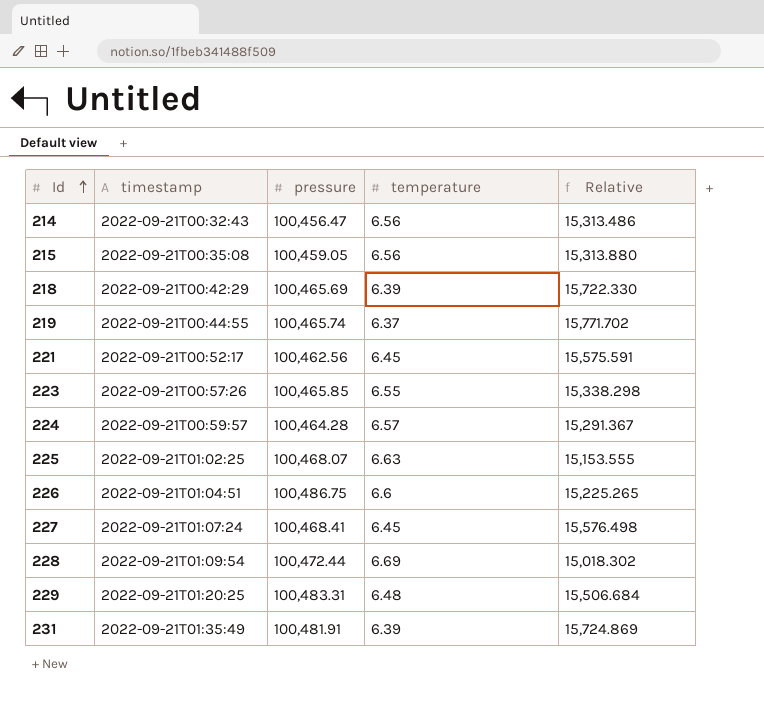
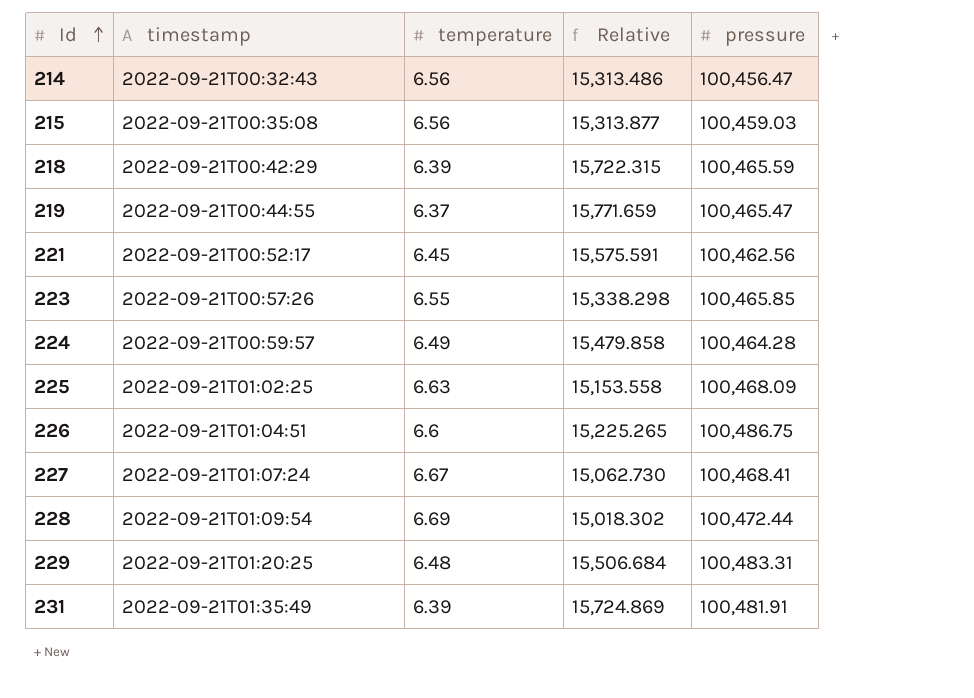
column pressure | position: 3 -> 5
215 | Relative: 15,313.880 -> 15,313.877
215 | pressure: 100,459.05 -> 100,459.03
218 | Relative: 15,722.330 -> 15,722.315
218 | pressure: 100,465.69 -> 100,465.59
219 | Relative: 15,771.702 -> 15,771.659
219 | pressure: 100,465.74 -> 100,465.47
224 | temperature: 6.57 -> 6.49
224 | Relative: 15,291.367 -> 15,479.858
225 | Relative: 15,153.555 -> 15,153.558
225 | pressure: 100,468.07 -> 100,468.09
227 | temperature: 6.45 -> 6.67
227 | Relative: 15,576.498 -> 15,062.730

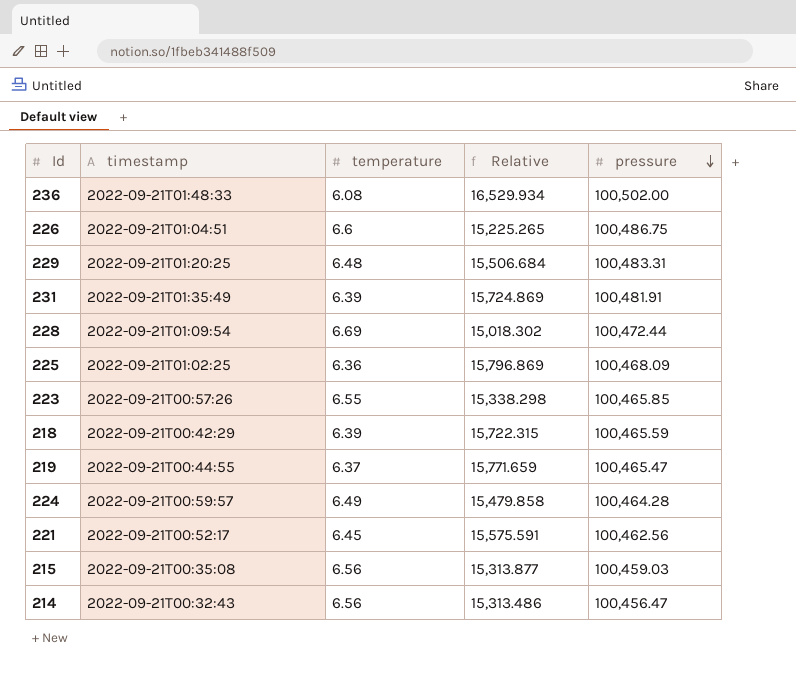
row order: Id ascending -> pressure descending
row 227: 2022-09-21T01:07:24 | 6.67 | 15,062.730 | 100,468.41 -> none
row 236: none -> 2022-09-21T01:48:33 | 6.08 | 16,529.934 | 100,502.00
225 | temperature: 6.63 -> 6.36
225 | Relative: 15,153.558 -> 15,796.869

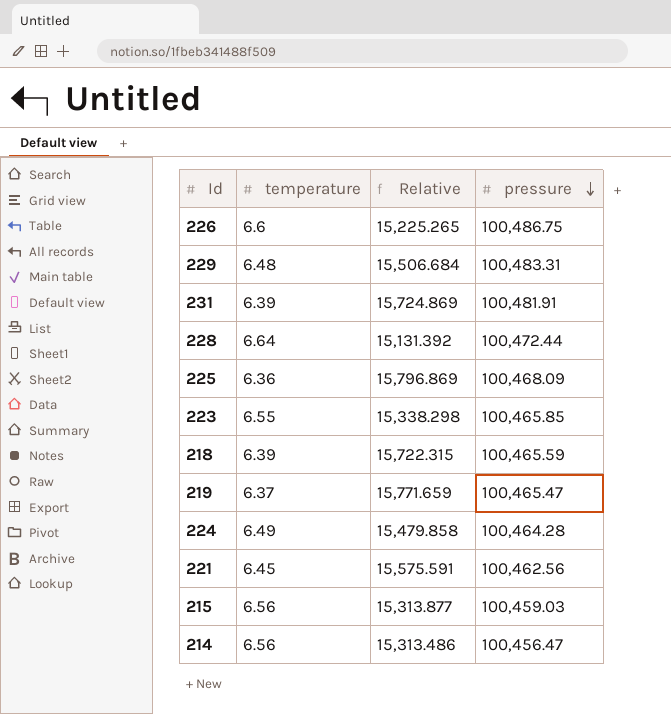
column timestamp | position: 2 -> none
row 236: 2022-09-21T01:48:33 | 6.08 | 16,529.934 | 100,502.00 -> none
228 | temperature: 6.69 -> 6.64
228 | Relative: 15,018.302 -> 15,131.392

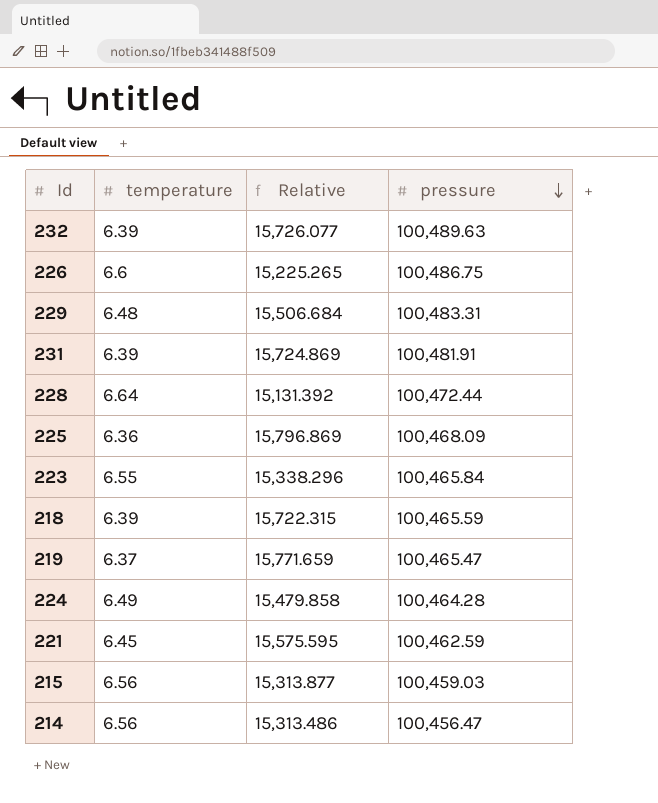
row 232: none -> 6.39 | 15,726.077 | 100,489.63
223 | Relative: 15,338.298 -> 15,338.296
223 | pressure: 100,465.85 -> 100,465.84
221 | Relative: 15,575.591 -> 15,575.595
221 | pressure: 100,462.56 -> 100,462.59

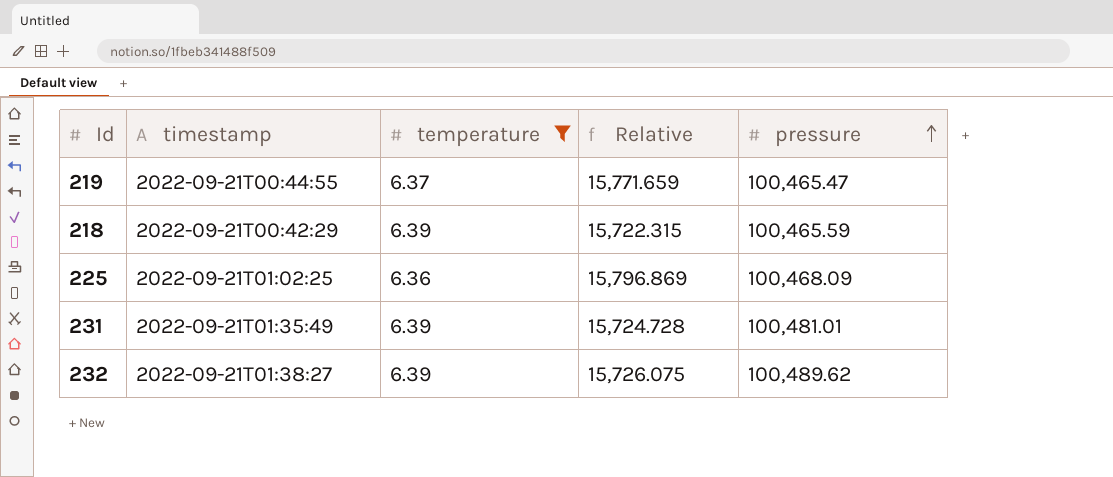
filter: none -> temperature <= 6.39
row order: pressure descending -> pressure ascending
column timestamp | position: none -> 2
231 | Relative: 15,724.869 -> 15,724.728
231 | pressure: 100,481.91 -> 100,481.01
232 | Relative: 15,726.077 -> 15,726.075
232 | pressure: 100,489.63 -> 100,489.62

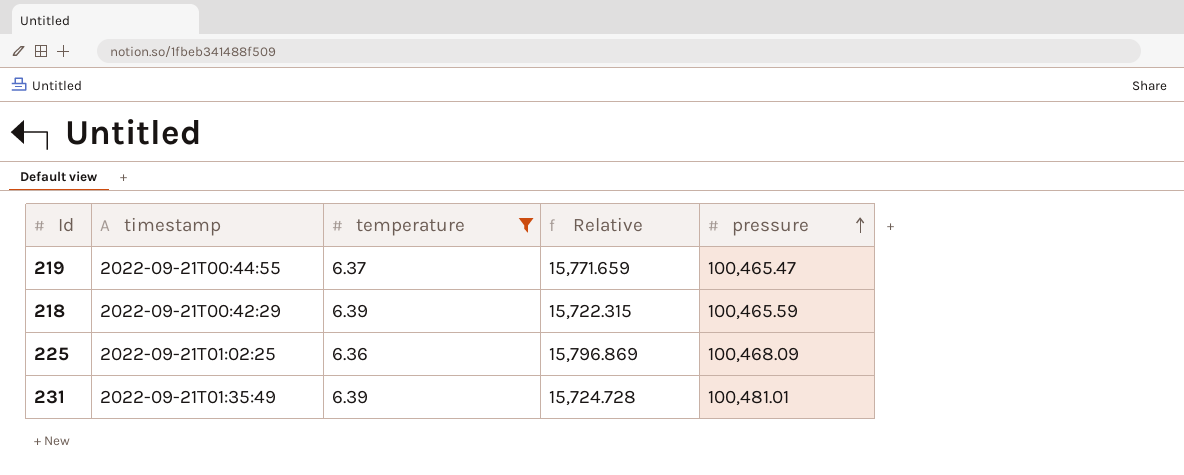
row 232: 2022-09-21T01:38:27 | 6.39 | 15,726.075 | 100,489.62 -> none

